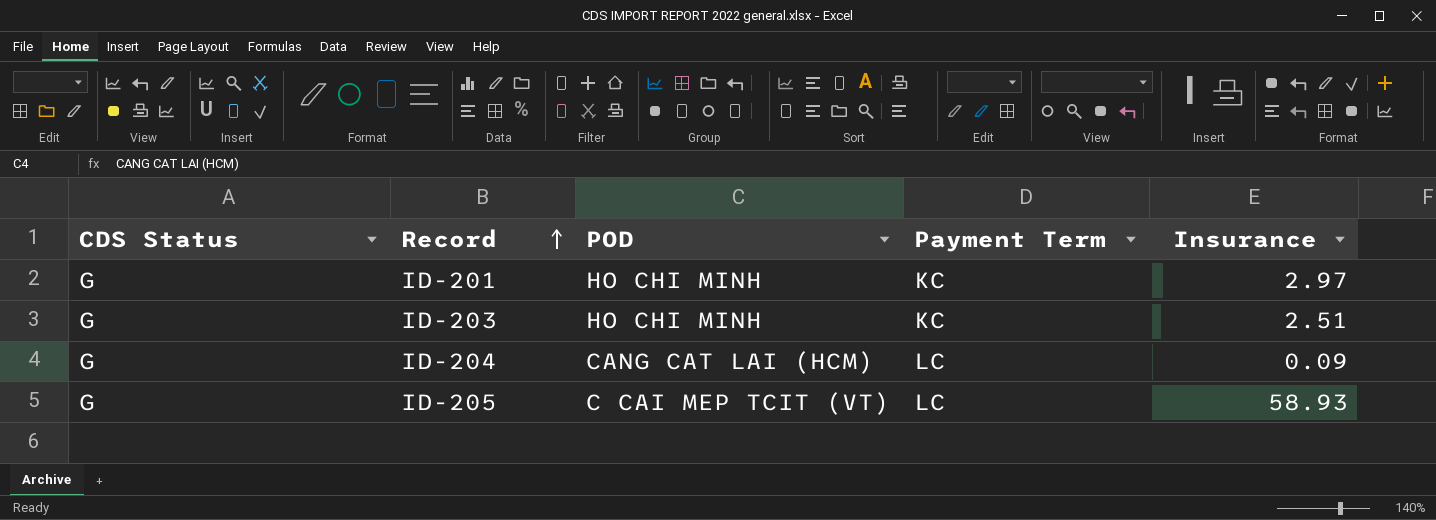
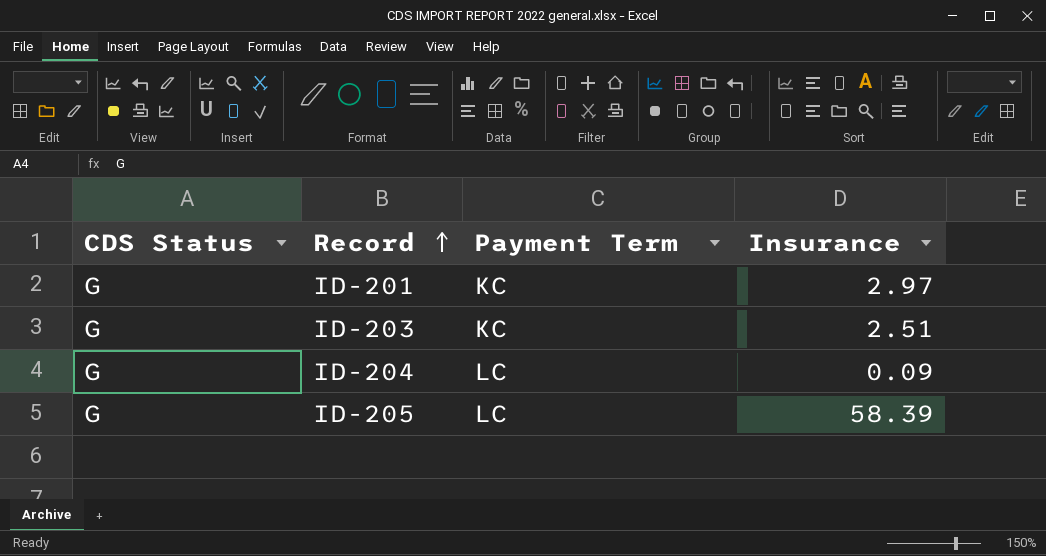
column POD | position: 3 -> none
ID-205 | Insurance: 58.93 -> 58.39

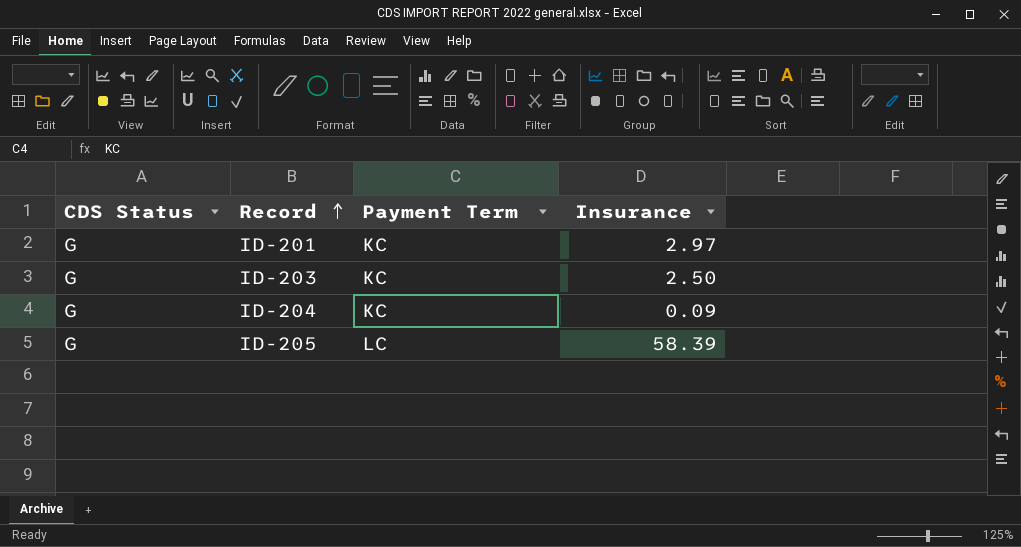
ID-203 | Insurance: 2.51 -> 2.50
ID-204 | Payment Term: LC -> KC

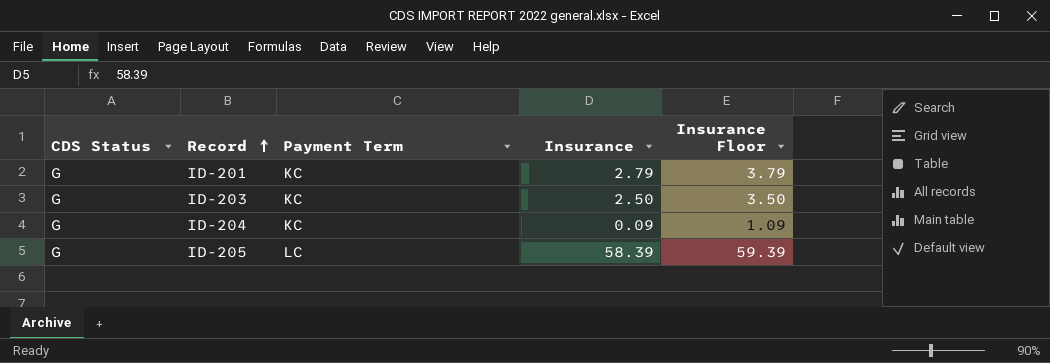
column Insurance Floor | formula: none -> [Insurance] + 1
ID-201 | Insurance: 2.97 -> 2.79

